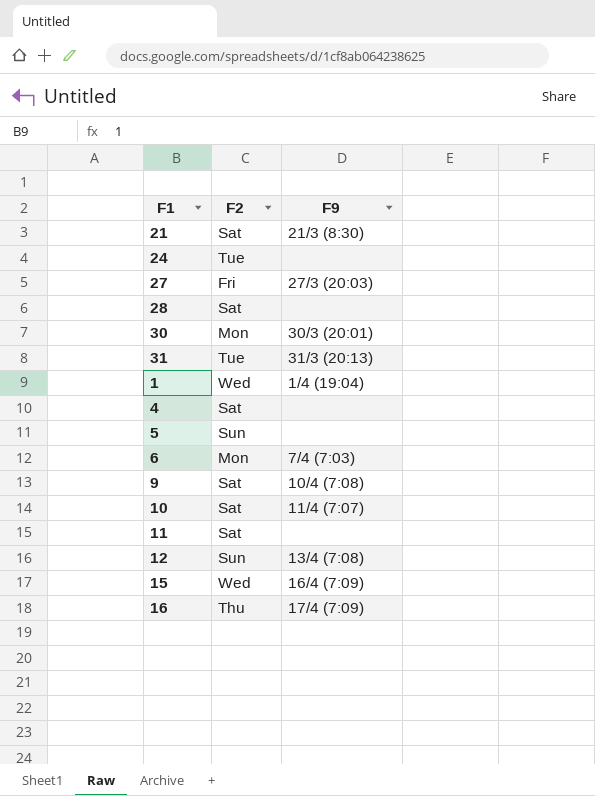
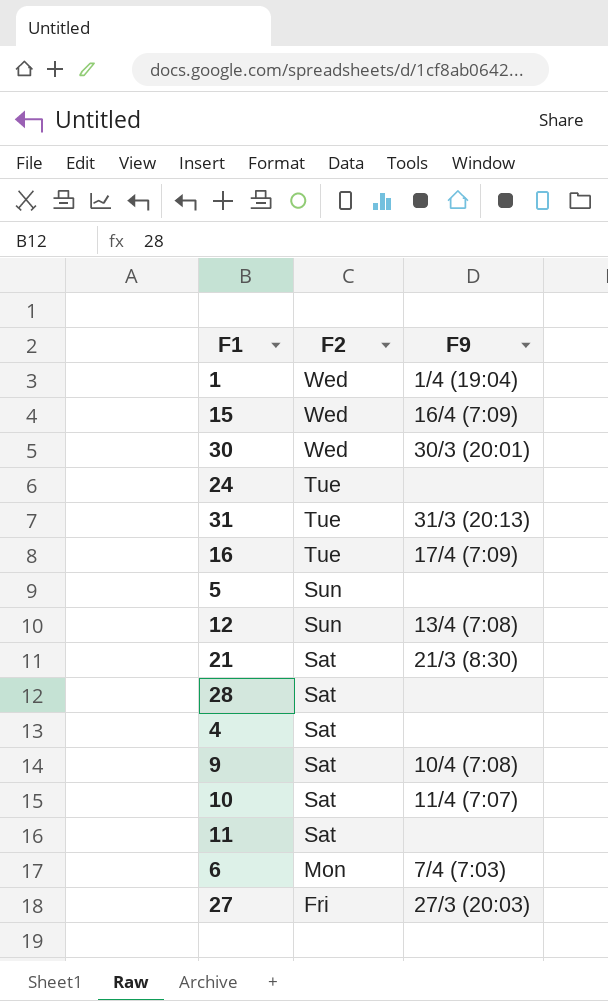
row order: none -> F2 descending
30 | F2: Mon -> Wed
16 | F2: Thu -> Tue

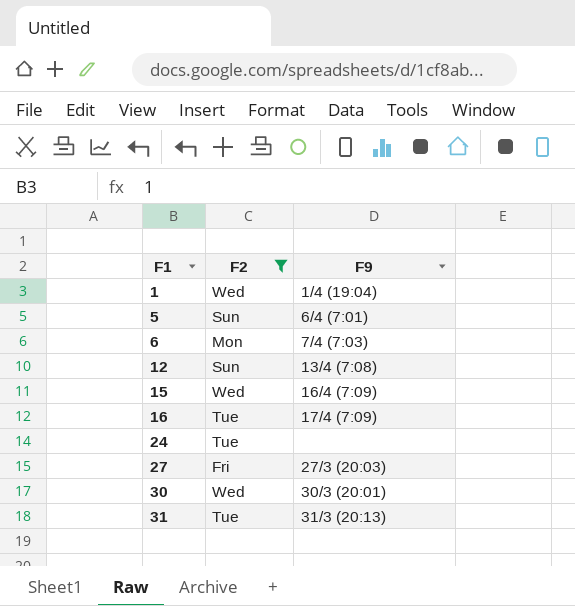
filter: none -> F2 != Sat
row order: F2 descending -> F1 ascending
5 | F9: none -> 6/4 (7:01)

